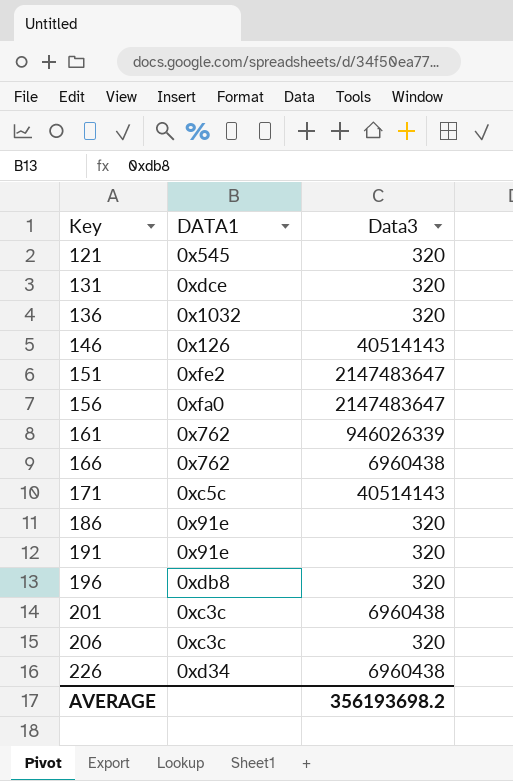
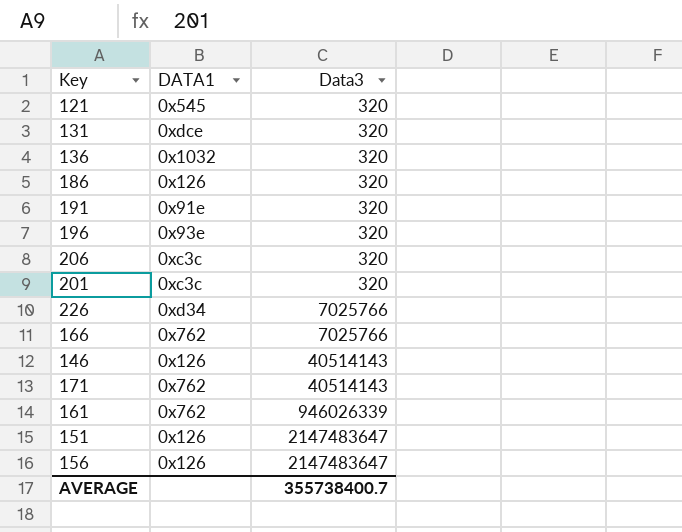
row order: Key ascending -> Data3 ascending
186 | DATA1: 0x91e -> 0x126
196 | DATA1: 0xdb8 -> 0x93e
201 | Data3: 6960438 -> 320
226 | Data3: 6960438 -> 7025766
166 | Data3: 6960438 -> 7025766
171 | DATA1: 0xc5c -> 0x762
151 | DATA1: 0xfe2 -> 0x126
156 | DATA1: 0xfa0 -> 0x126
AVERAGE | Data3: 356193698.2 -> 355738400.7

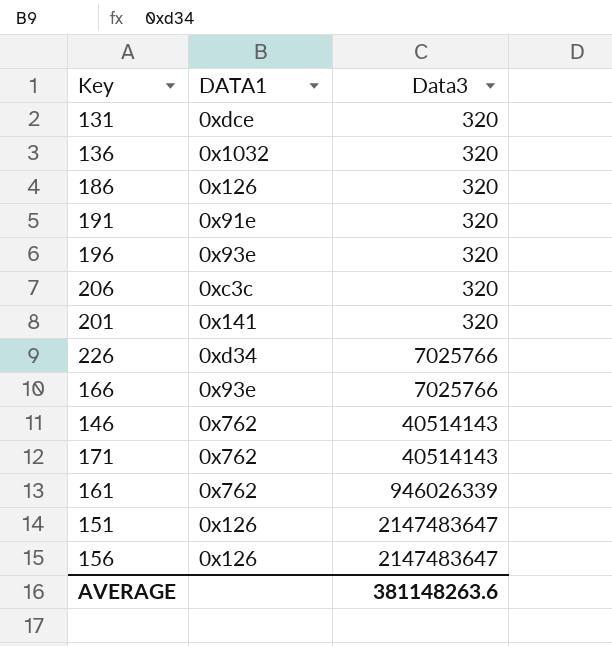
row 121: 0x545 | 320 -> none
201 | DATA1: 0xc3c -> 0x141
166 | DATA1: 0x762 -> 0x93e
146 | DATA1: 0x126 -> 0x762
AVERAGE | Data3: 355738400.7 -> 381148263.6

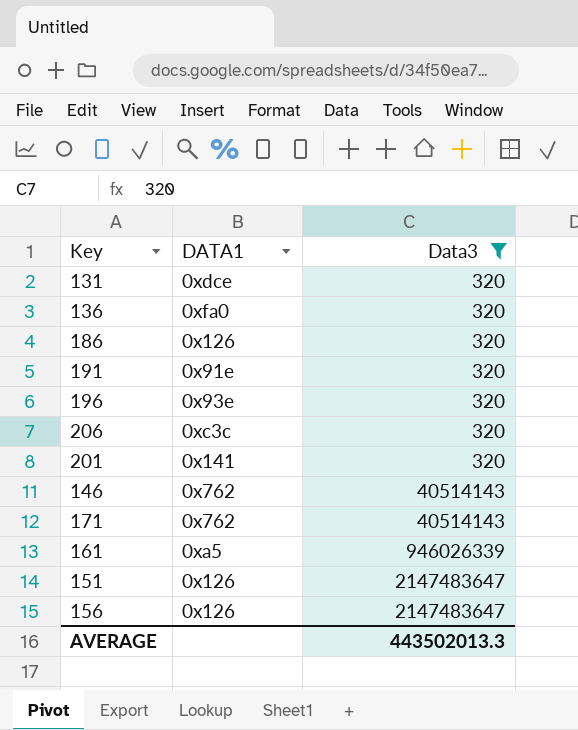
filter: none -> Data3 != 7025766
136 | DATA1: 0x1032 -> 0xfa0
161 | DATA1: 0x762 -> 0xa5
AVERAGE | Data3: 381148263.6 -> 443502013.3

